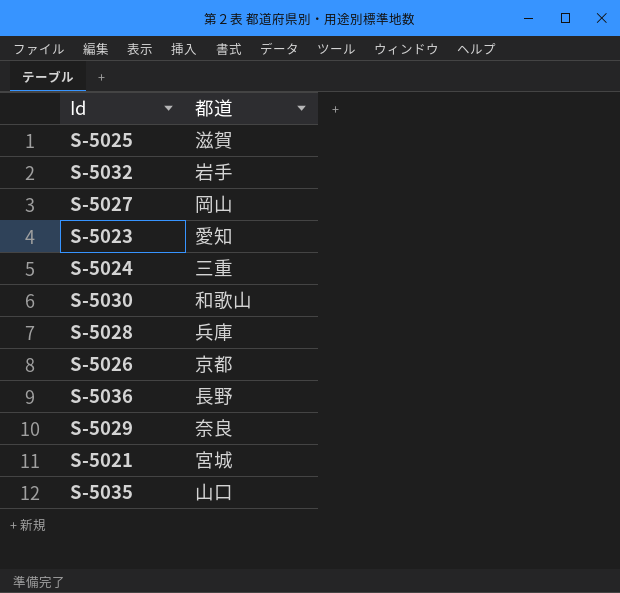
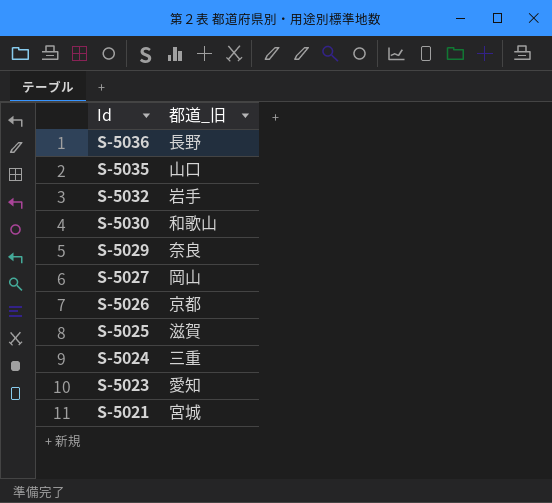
row order: none -> Id descending
column name: 都道 -> 都道_旧
row S-5028: 兵庫 -> none

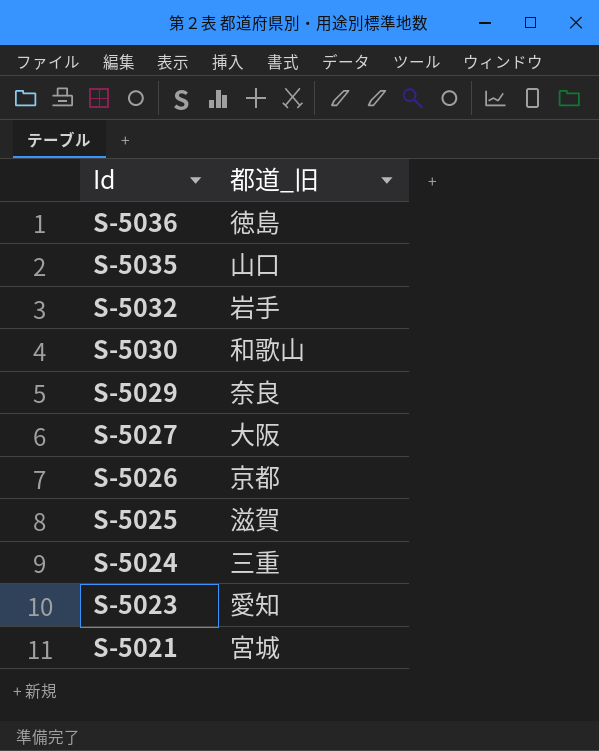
S-5036 | 都道_旧: 長野 -> 徳島
S-5027 | 都道_旧: 岡山 -> 大阪

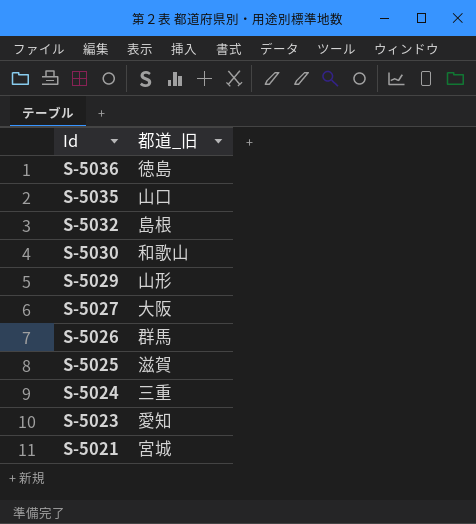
S-5032 | 都道_旧: 岩手 -> 島根
S-5029 | 都道_旧: 奈良 -> 山形
S-5026 | 都道_旧: 京都 -> 群馬

